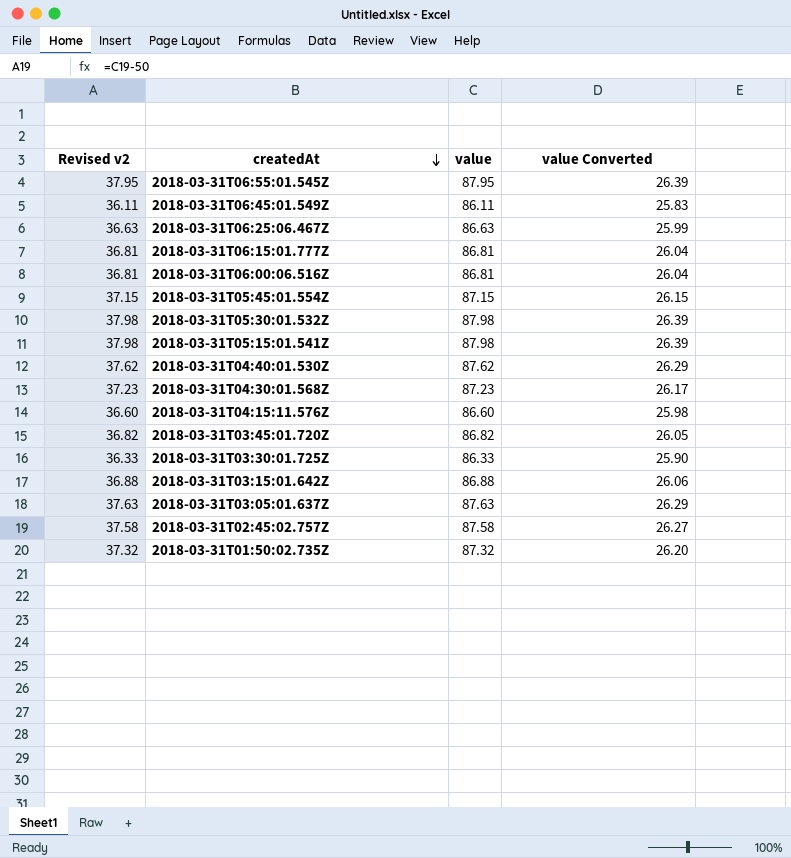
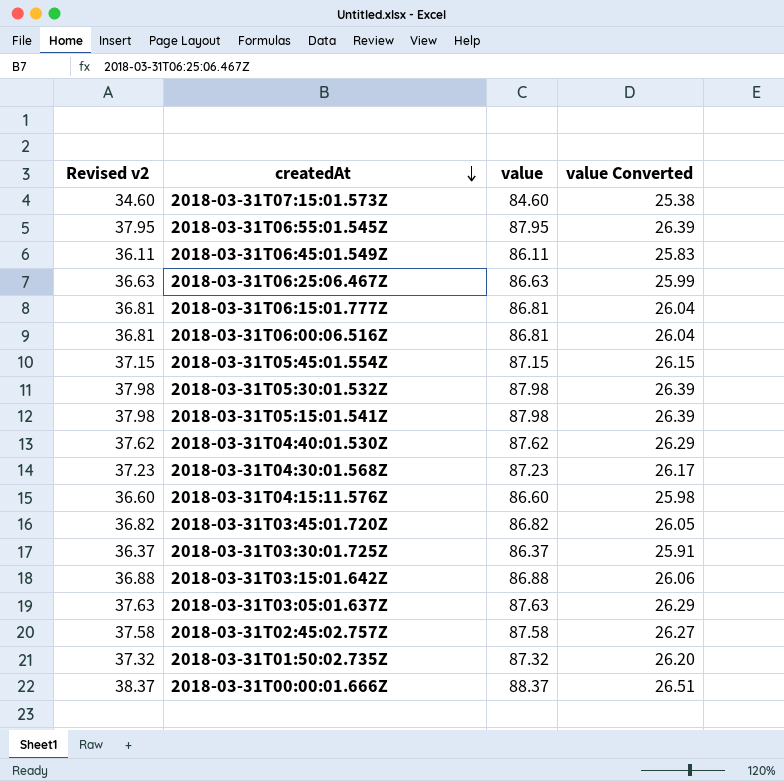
row 2018-03-31T07:15:01.573Z: none -> 34.60 | 84.60 | 25.38
2018-03-31T03:30:01.725Z | Revised v2: 36.33 -> 36.37
2018-03-31T03:30:01.725Z | value: 86.33 -> 86.37
2018-03-31T03:30:01.725Z | value Converted: 25.90 -> 25.91
row 2018-03-31T00:00:01.666Z: none -> 38.37 | 88.37 | 26.51

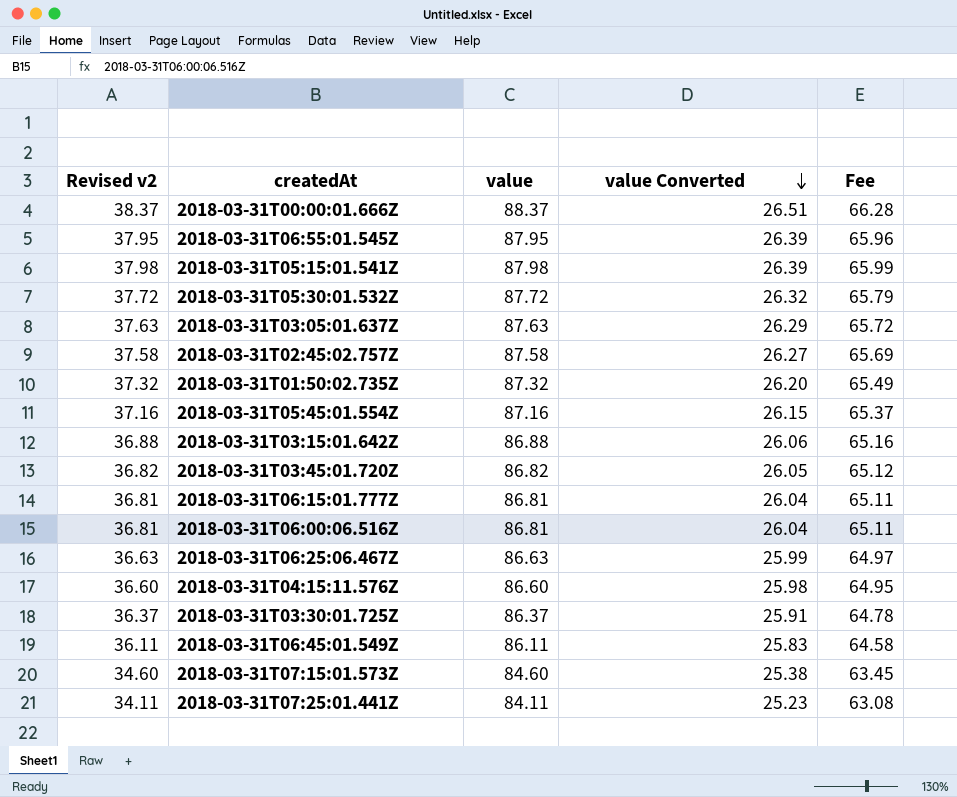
row order: createdAt descending -> value Converted descending
column Fee | formula: none -> [value] * 0.75
row 2018-03-31T04:40:01.530Z: 37.62 | 87.62 | 26.29 -> none
row 2018-03-31T04:30:01.568Z: 37.23 | 87.23 | 26.17 -> none
2018-03-31T05:30:01.532Z | Revised v2: 37.98 -> 37.72
2018-03-31T05:30:01.532Z | value: 87.98 -> 87.72
2018-03-31T05:30:01.532Z | value Converted: 26.39 -> 26.32
2018-03-31T05:45:01.554Z | Revised v2: 37.15 -> 37.16
2018-03-31T05:45:01.554Z | value: 87.15 -> 87.16
row 2018-03-31T07:25:01.441Z: none -> 34.11 | 84.11 | 25.23 | 63.08

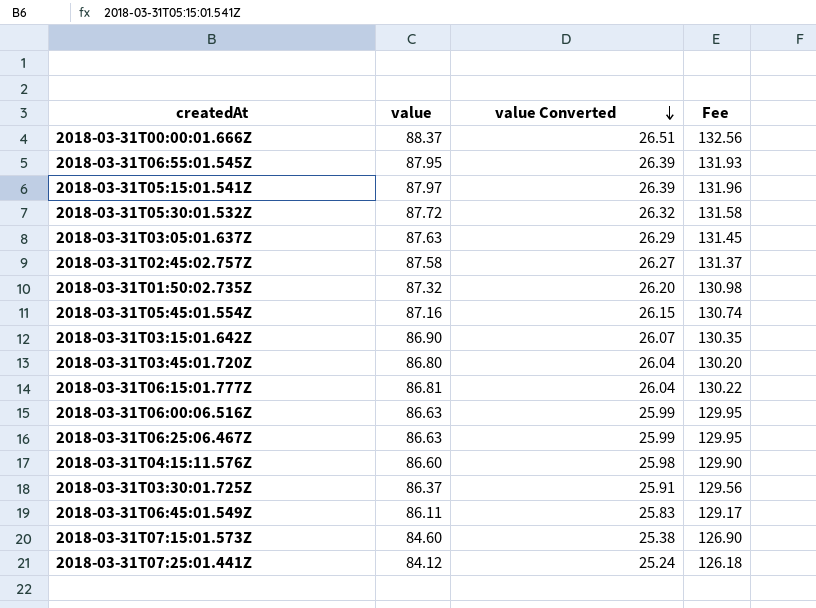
column Revised v2 | formula: [value] - 50 -> none
column Fee | formula: [value] * 0.75 -> [value] * 1.5
2018-03-31T05:15:01.541Z | value: 87.98 -> 87.97
2018-03-31T03:15:01.642Z | value: 86.88 -> 86.90
2018-03-31T03:15:01.642Z | value Converted: 26.06 -> 26.07
2018-03-31T03:45:01.720Z | value: 86.82 -> 86.80
2018-03-31T03:45:01.720Z | value Converted: 26.05 -> 26.04
2018-03-31T06:00:06.516Z | value: 86.81 -> 86.63
2018-03-31T06:00:06.516Z | value Converted: 26.04 -> 25.99
2018-03-31T07:25:01.441Z | value: 84.11 -> 84.12
2018-03-31T07:25:01.441Z | value Converted: 25.23 -> 25.24

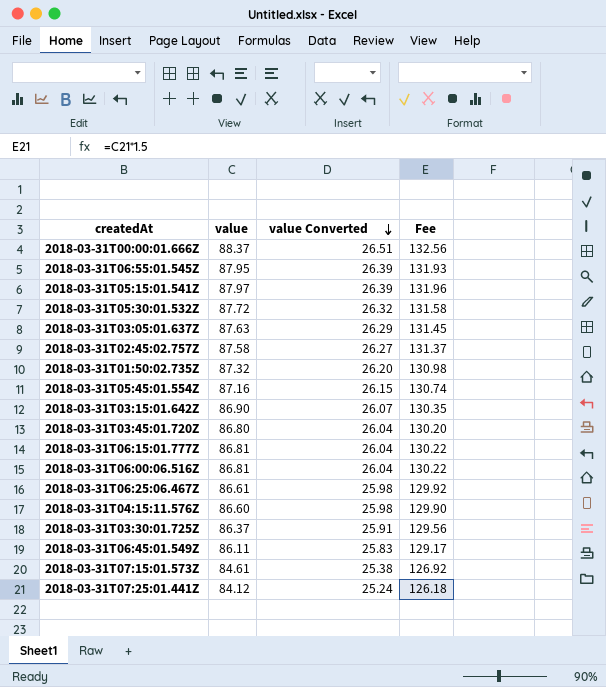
2018-03-31T06:00:06.516Z | value: 86.63 -> 86.81
2018-03-31T06:00:06.516Z | value Converted: 25.99 -> 26.04
2018-03-31T06:00:06.516Z | Fee: 129.95 -> 130.22
2018-03-31T06:25:06.467Z | value: 86.63 -> 86.61
2018-03-31T06:25:06.467Z | value Converted: 25.99 -> 25.98
2018-03-31T06:25:06.467Z | Fee: 129.95 -> 129.92
2018-03-31T07:15:01.573Z | value: 84.60 -> 84.61
2018-03-31T07:15:01.573Z | Fee: 126.90 -> 126.92

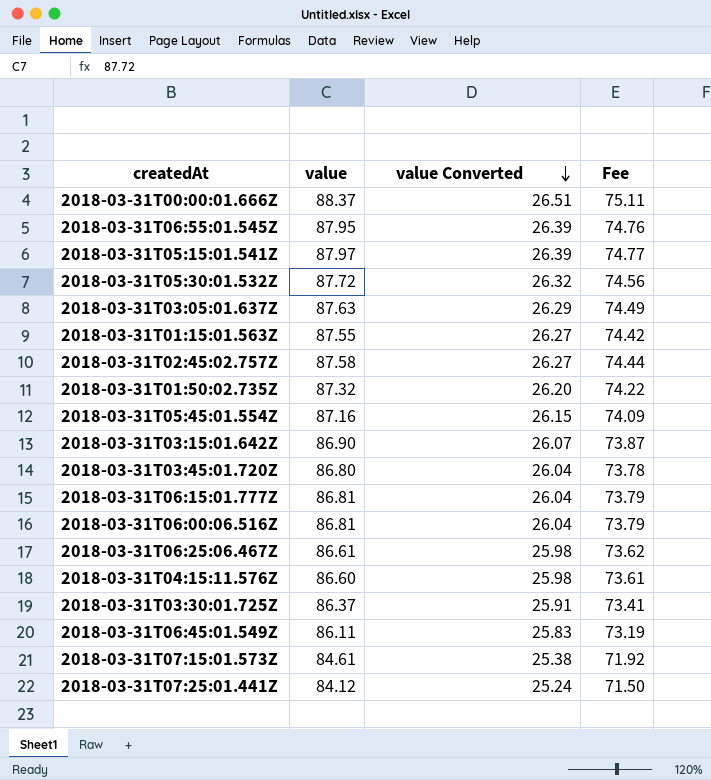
column Fee | formula: [value] * 1.5 -> [value] * 0.85
row 2018-03-31T01:15:01.563Z: none -> 87.55 | 26.27 | 74.42

